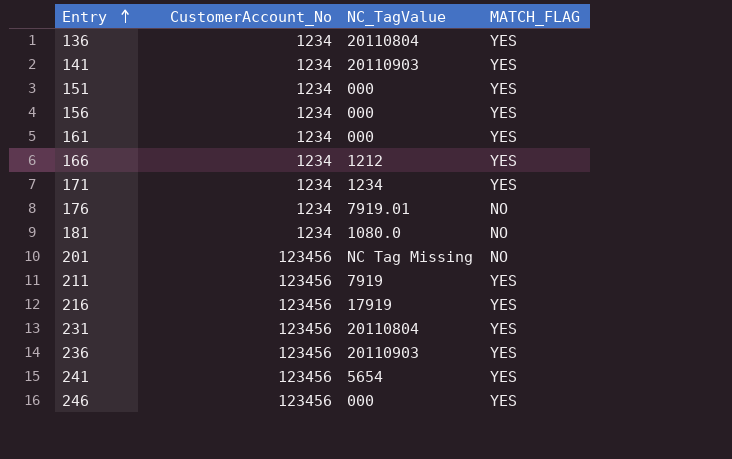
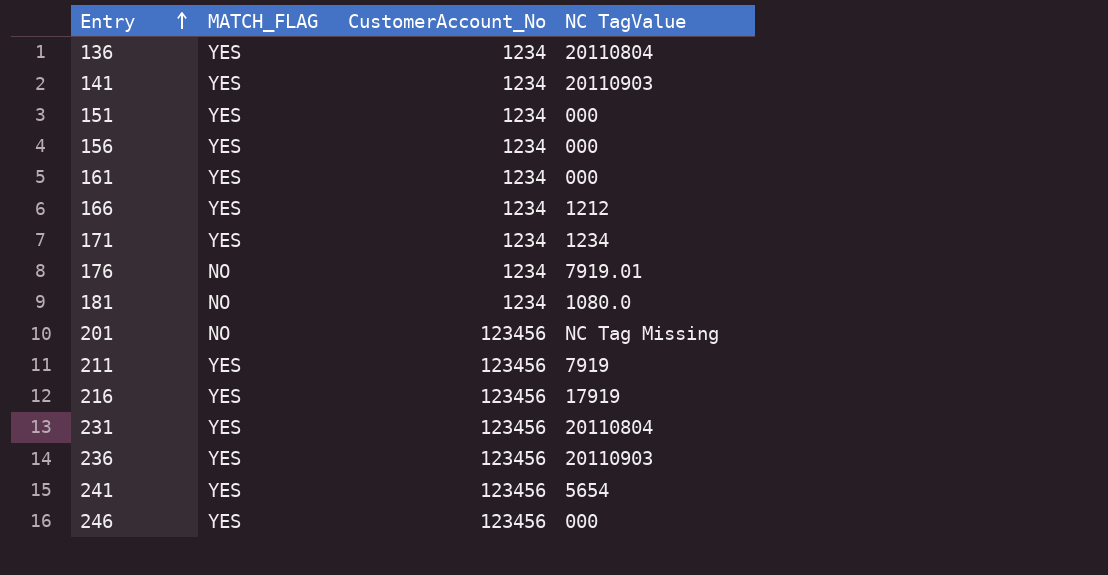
column MATCH_FLAG | position: 4 -> 2
column name: NC_TagValue -> NC TagValue

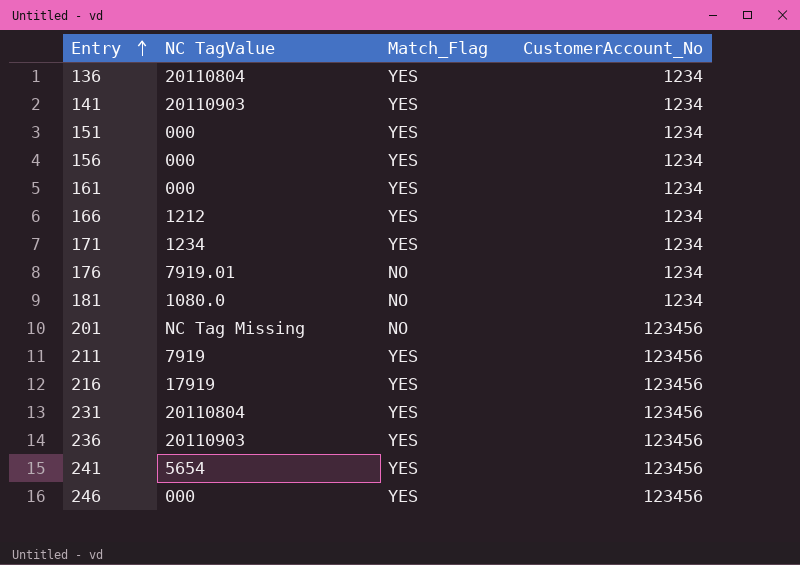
column NC TagValue | position: 4 -> 2
column name: MATCH_FLAG -> Match_Flag

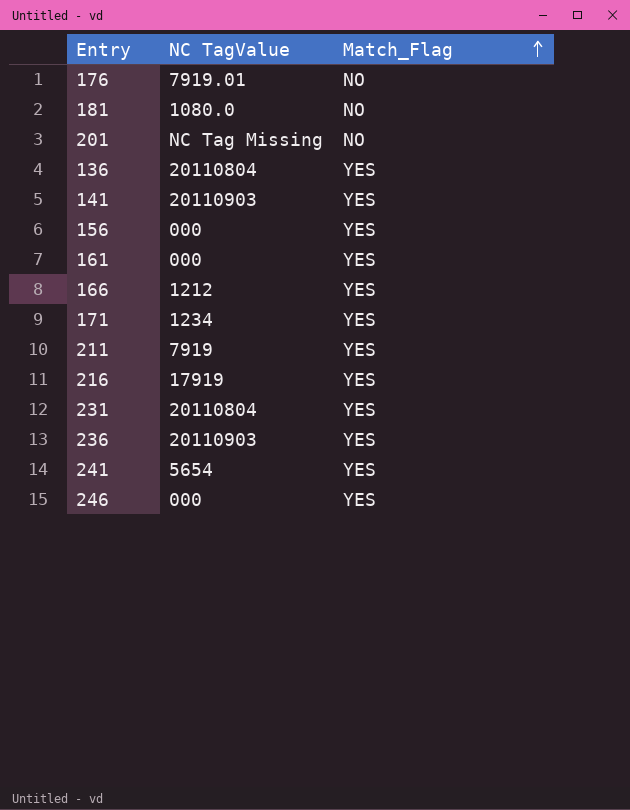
row order: Entry ascending -> Match_Flag ascending
column CustomerAccount_No | position: 4 -> none
row 151: 000 | YES | 1234 -> none

